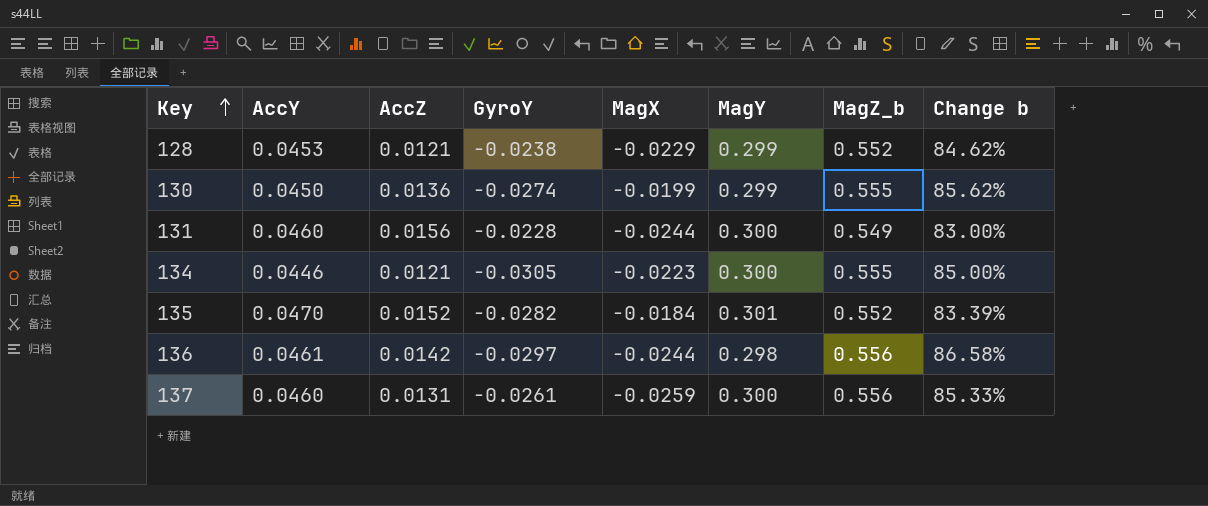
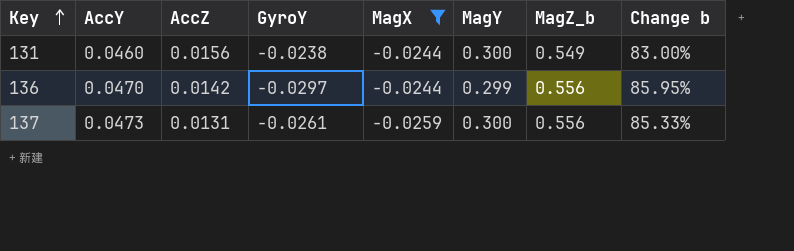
filter: none -> MagX <= -0.0244
131 | GyroY: -0.0228 -> -0.0238
136 | AccY: 0.0461 -> 0.0470
136 | MagY: 0.298 -> 0.299
136 | Change b: 86.58% -> 85.95%
137 | AccY: 0.0460 -> 0.0473

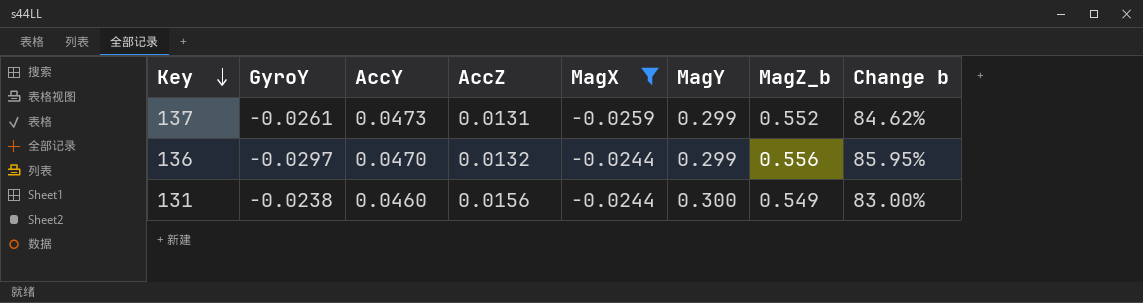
row order: Key ascending -> Key descending
column GyroY | position: 4 -> 2
137 | MagY: 0.300 -> 0.299
137 | MagZ_b: 0.556 -> 0.552
137 | Change b: 85.33% -> 84.62%
136 | AccZ: 0.0142 -> 0.0132

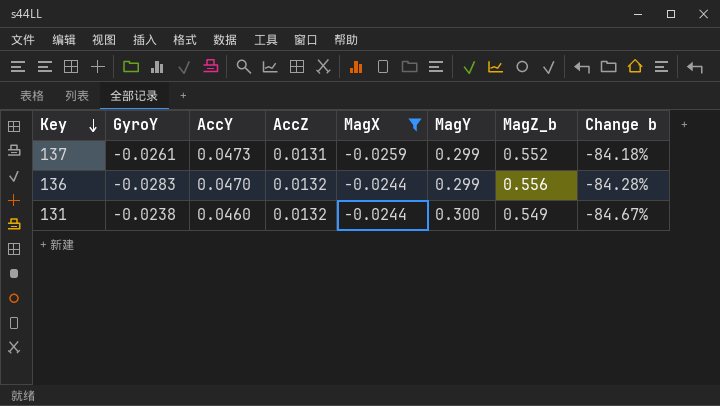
column Change b | formula: ([MagZ_b] - [MagY]) / [MagY] -> ([AccY] - [MagY]) / [MagY]
136 | GyroY: -0.0297 -> -0.0283
131 | AccZ: 0.0156 -> 0.0132

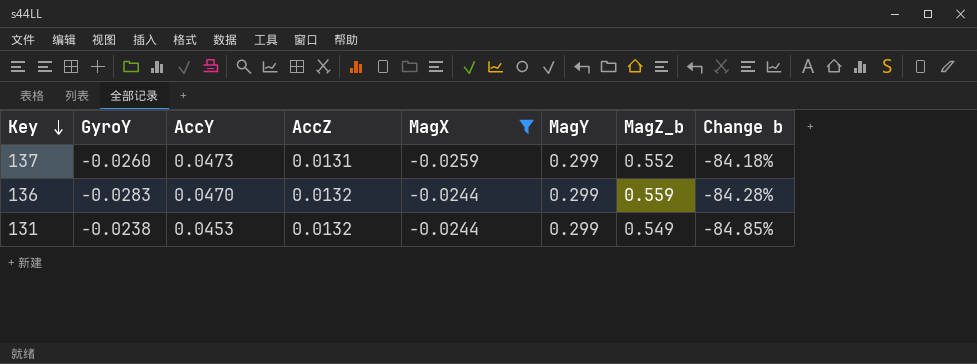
137 | GyroY: -0.0261 -> -0.0260
136 | MagZ_b: 0.556 -> 0.559
131 | AccY: 0.0460 -> 0.0453
131 | MagY: 0.300 -> 0.299
131 | Change b: -84.67% -> -84.85%

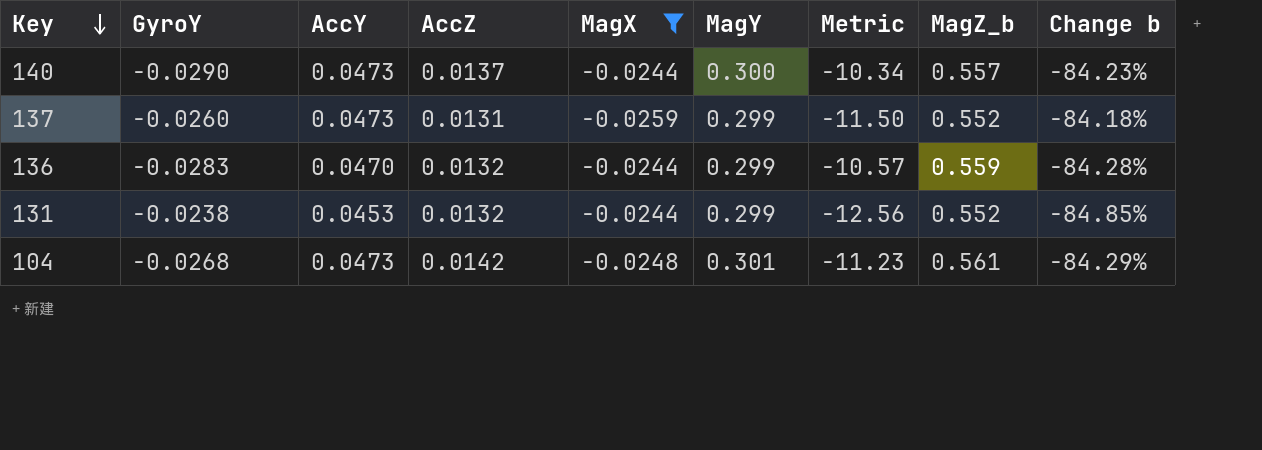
column Metric | formula: none -> [MagY] / [GyroY]
row 140: none -> -0.0290 | 0.0473 | 0.0137 | -0.0244 | 0.300 | -10.34 | 0.557 | -84.23%
131 | MagZ_b: 0.549 -> 0.552
row 104: none -> -0.0268 | 0.0473 | 0.0142 | -0.0248 | 0.301 | -11.23 | 0.561 | -84.29%

